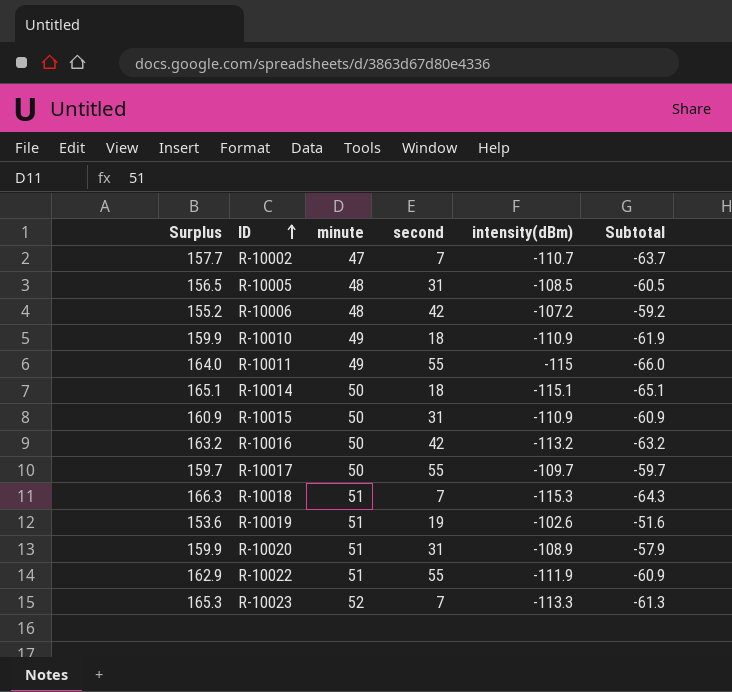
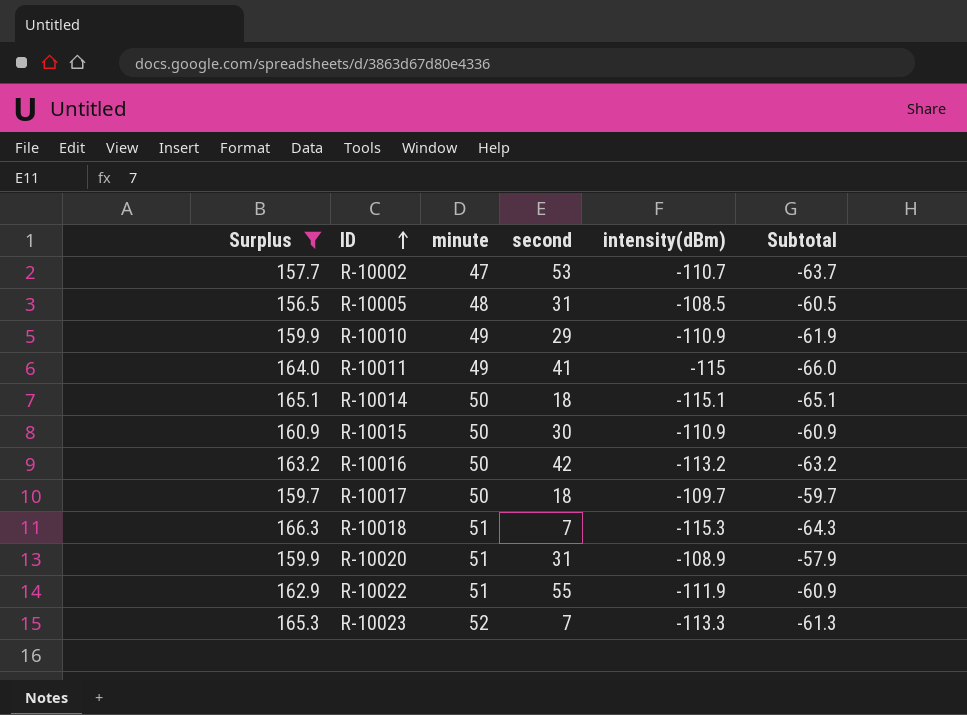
filter: none -> Surplus >= 156.5
R-10002 | second: 7 -> 53
R-10010 | second: 18 -> 29
R-10011 | second: 55 -> 41
R-10015 | second: 31 -> 30
R-10017 | second: 55 -> 18

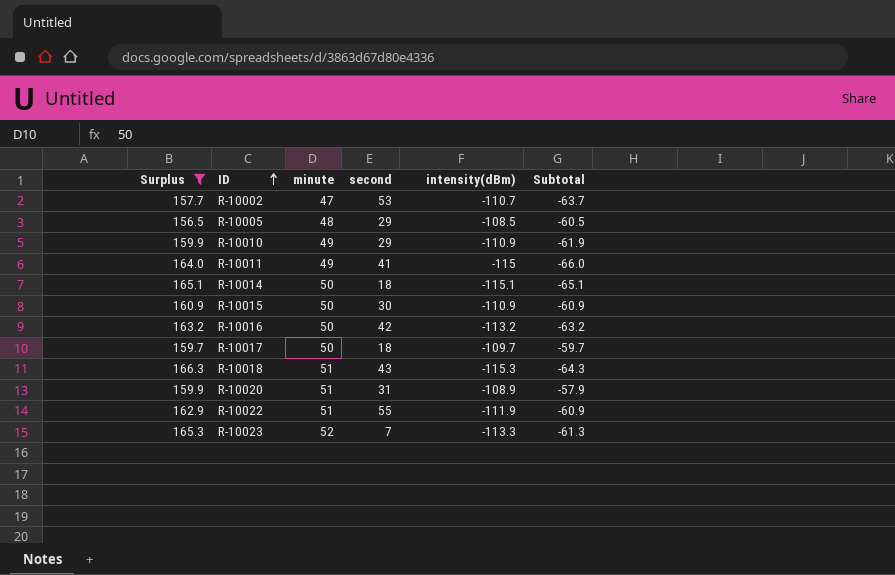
R-10005 | second: 31 -> 29
R-10018 | second: 7 -> 43

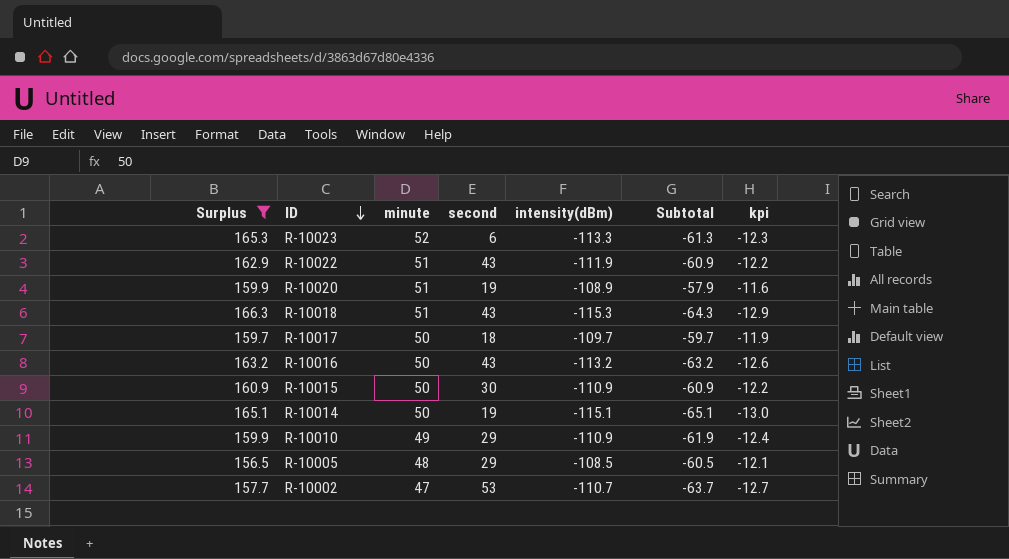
row order: ID ascending -> ID descending
column kpi | formula: none -> [Subtotal] * 0.2
row R-10011: 164.0 | 49 | 41 | -115 | -66.0 -> none
R-10023 | second: 7 -> 6
R-10022 | second: 55 -> 43
R-10020 | second: 31 -> 19
R-10016 | second: 42 -> 43
R-10014 | second: 18 -> 19

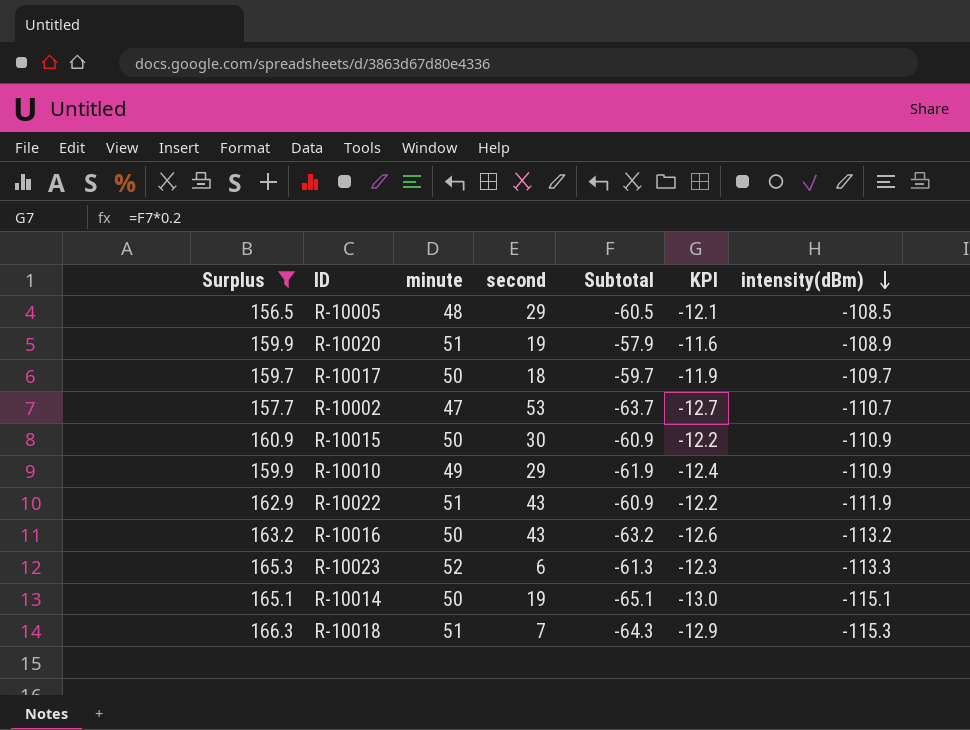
row order: ID descending -> intensity(dBm) descending
column name: kpi -> KPI
column intensity(dBm) | position: 5 -> 7
R-10018 | second: 43 -> 7

